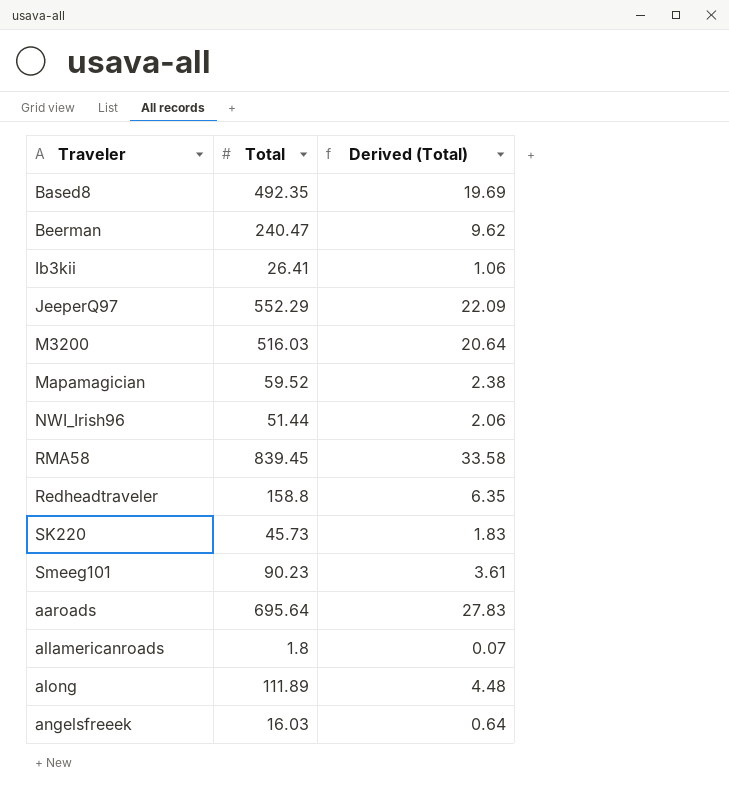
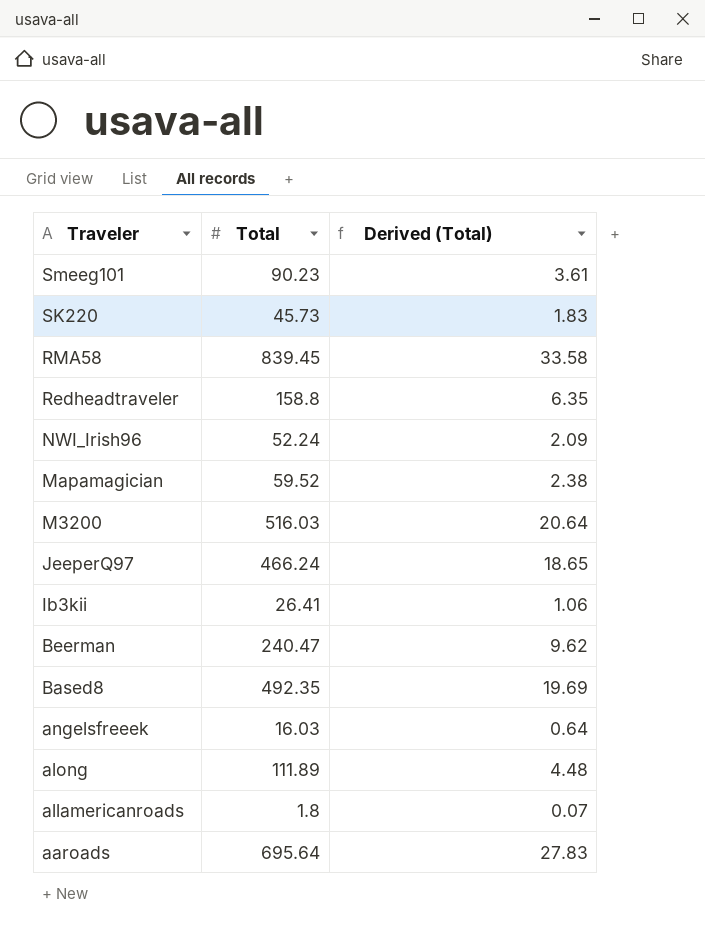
row order: none -> Traveler descending
NWI_Irish96 | Total: 51.44 -> 52.24
NWI_Irish96 | Derived (Total): 2.06 -> 2.09
JeeperQ97 | Total: 552.29 -> 466.24
JeeperQ97 | Derived (Total): 22.09 -> 18.65

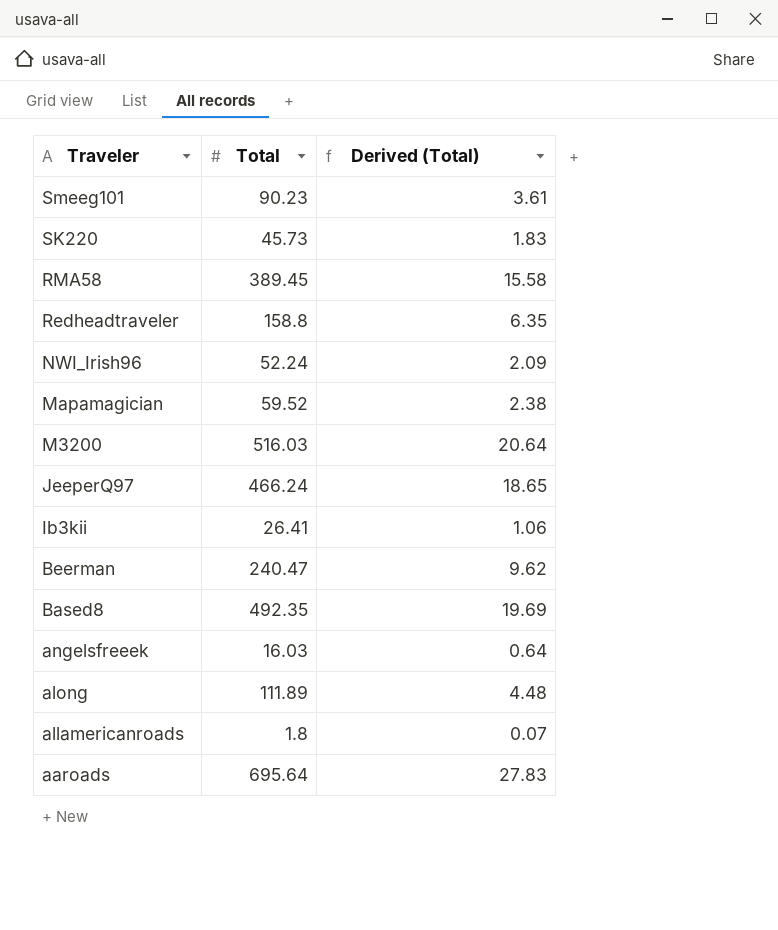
RMA58 | Total: 839.45 -> 389.45
RMA58 | Derived (Total): 33.58 -> 15.58

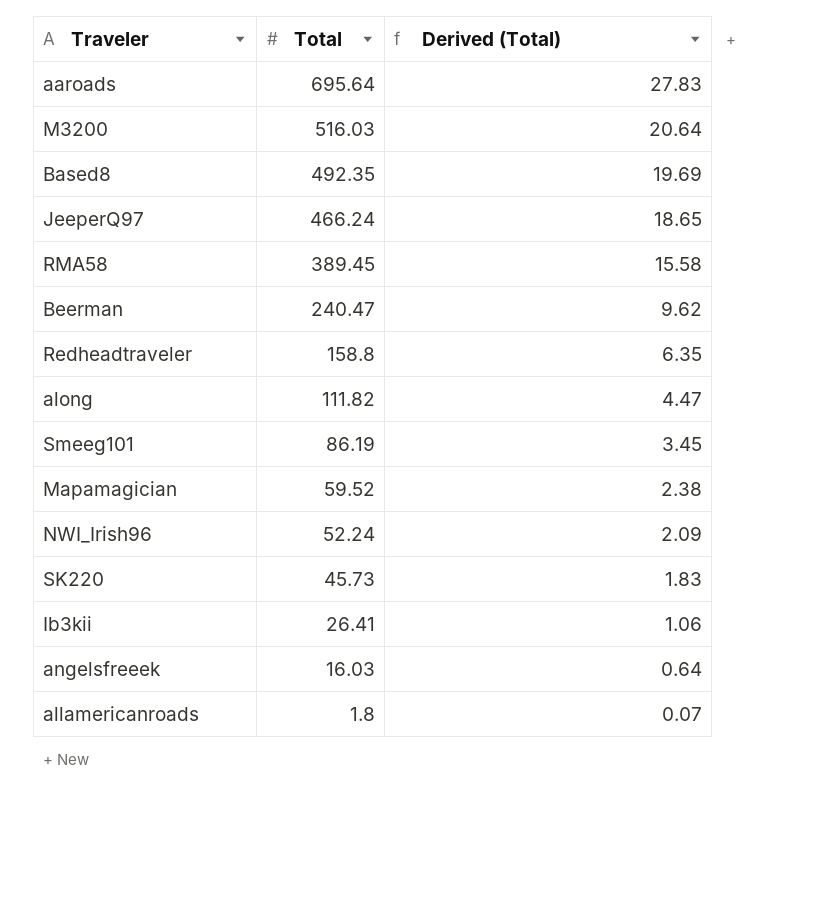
row order: Traveler descending -> Total descending
along | Total: 111.89 -> 111.82
along | Derived (Total): 4.48 -> 4.47
Smeeg101 | Total: 90.23 -> 86.19
Smeeg101 | Derived (Total): 3.61 -> 3.45

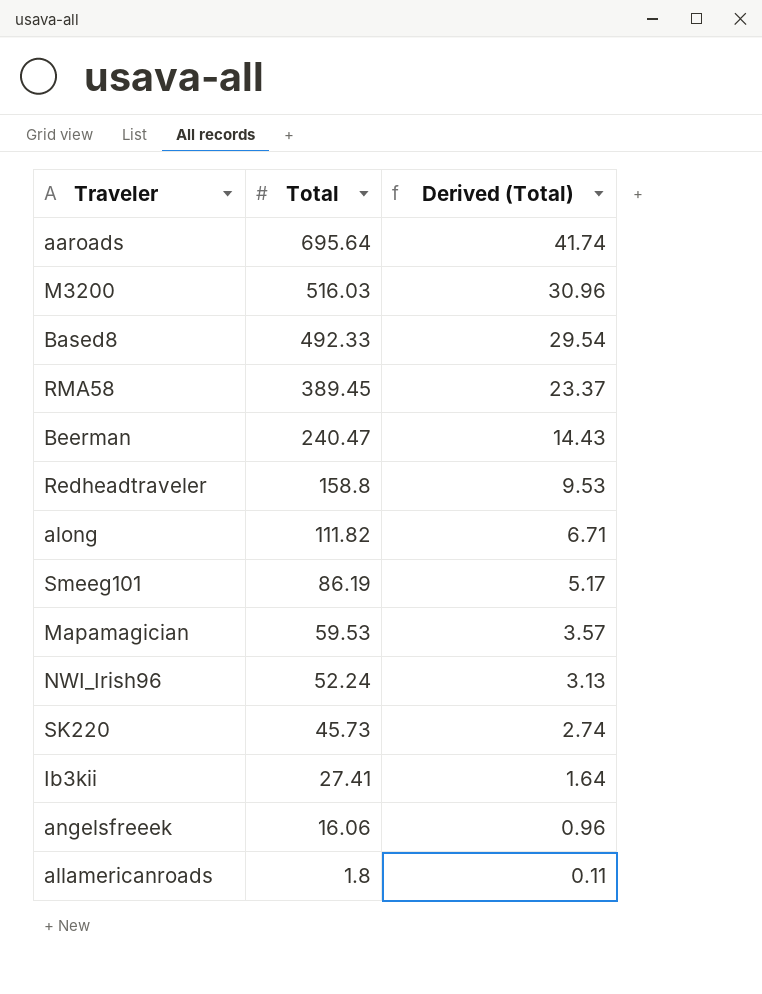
column Derived (Total) | formula: [Total] * 0.04 -> [Total] * 0.06
row JeeperQ97: 466.24 | 18.65 -> none
Based8 | Total: 492.35 -> 492.33
Mapamagician | Total: 59.52 -> 59.53
Ib3kii | Total: 26.41 -> 27.41
angelsfreeek | Total: 16.03 -> 16.06

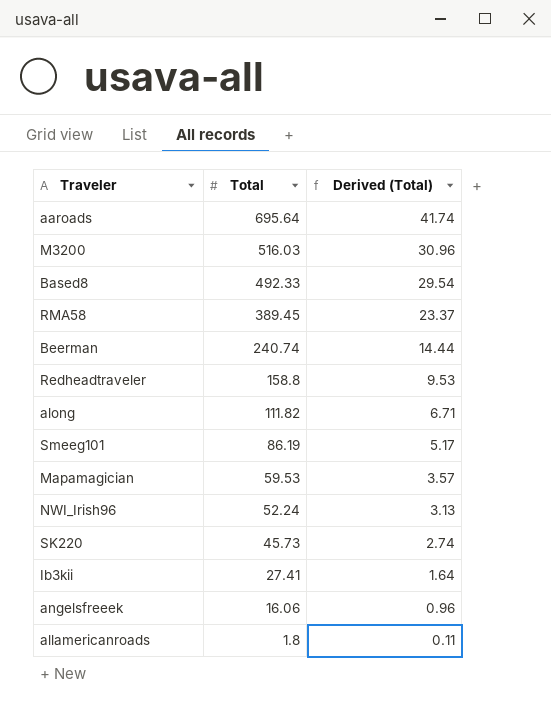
Beerman | Total: 240.47 -> 240.74
Beerman | Derived (Total): 14.43 -> 14.44

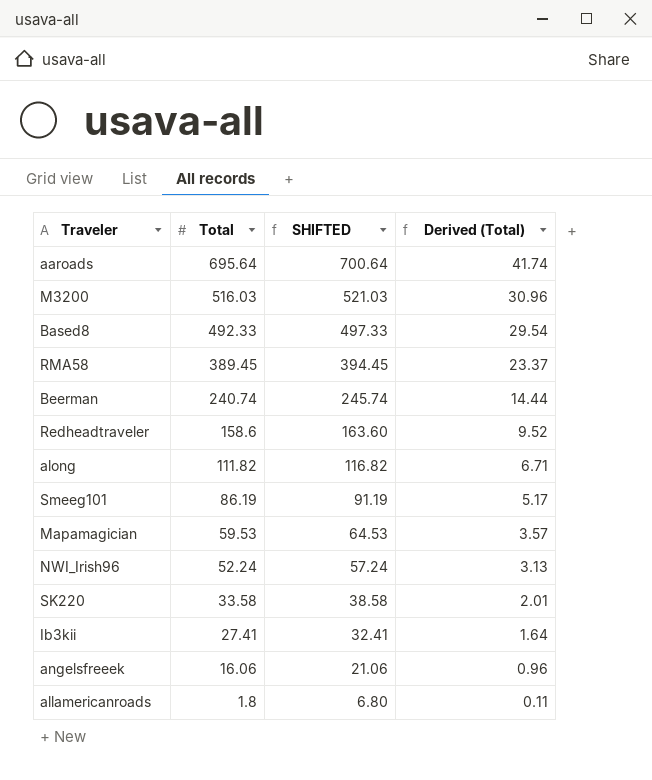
column SHIFTED | formula: none -> [Total] + 5
Redheadtraveler | Total: 158.8 -> 158.6
Redheadtraveler | Derived (Total): 9.53 -> 9.52
SK220 | Total: 45.73 -> 33.58
SK220 | Derived (Total): 2.74 -> 2.01

